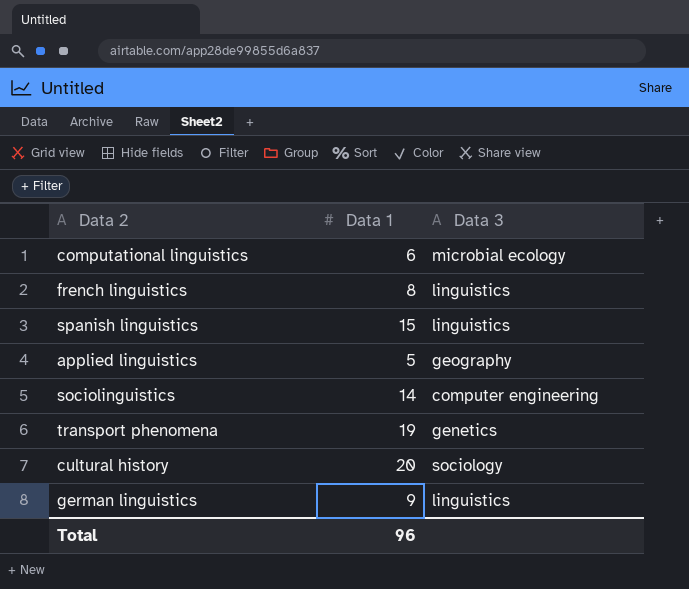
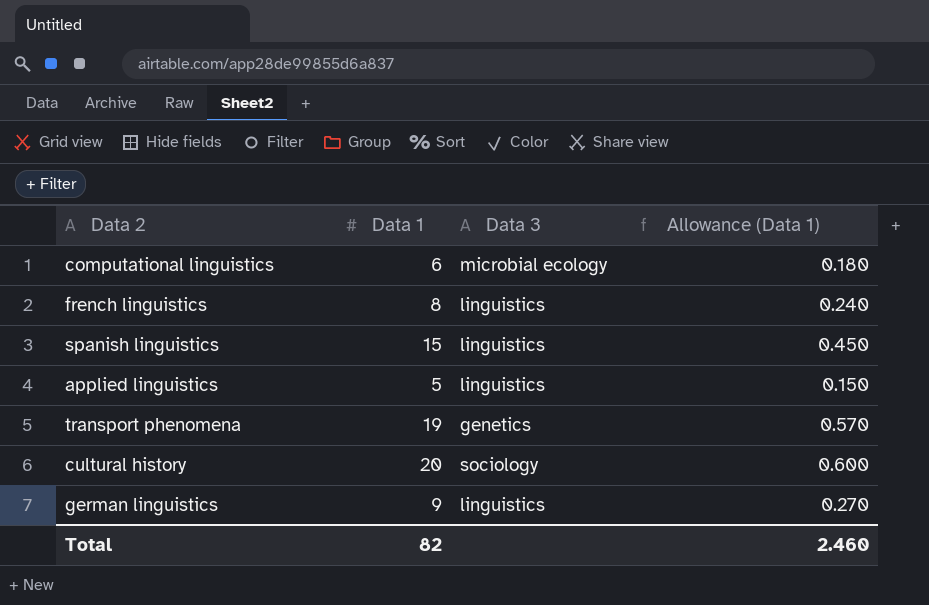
column Allowance (Data 1) | formula: none -> [Data 1] * 0.03
row sociolinguistics: 14 | computer engineering -> none
applied linguistics | Data 3: geography -> linguistics
Total | Data 1: 96 -> 82

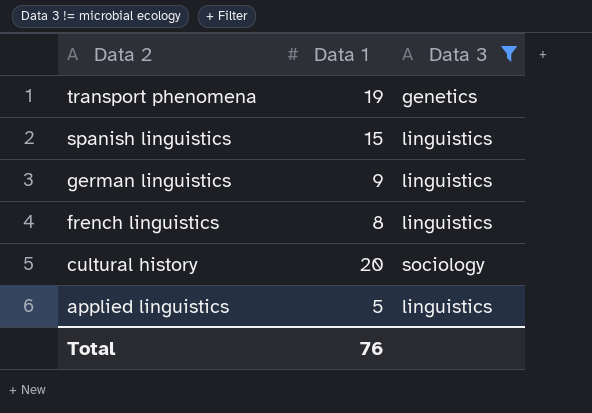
filter: none -> Data 3 != microbial ecology
row order: none -> Data 2 descending
column Allowance (Data 1) | formula: [Data 1] * 0.03 -> none
Total | Data 1: 82 -> 76

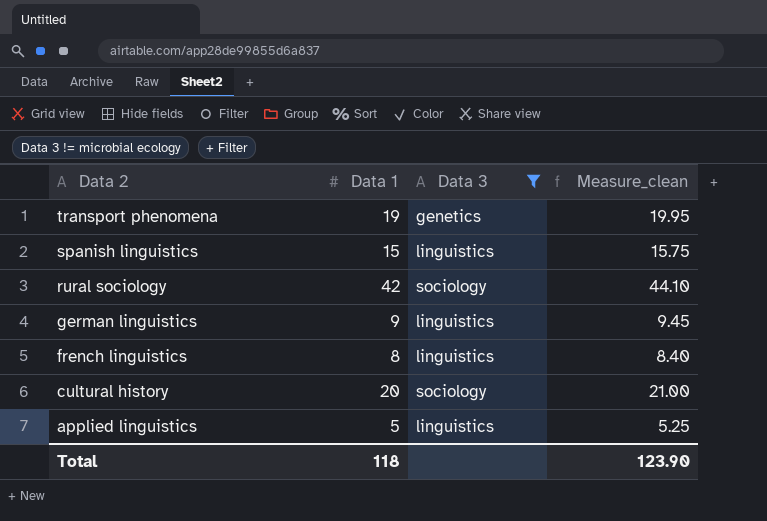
column Measure_clean | formula: none -> [Data 1] * 1.05
row rural sociology: none -> 42 | sociology | 44.10
Total | Data 1: 76 -> 118

